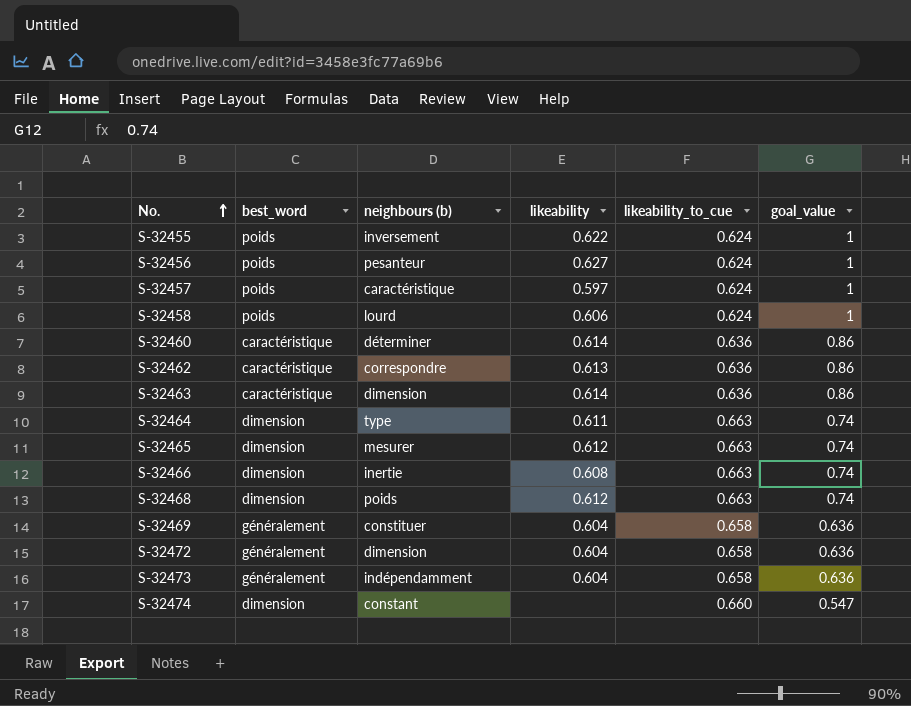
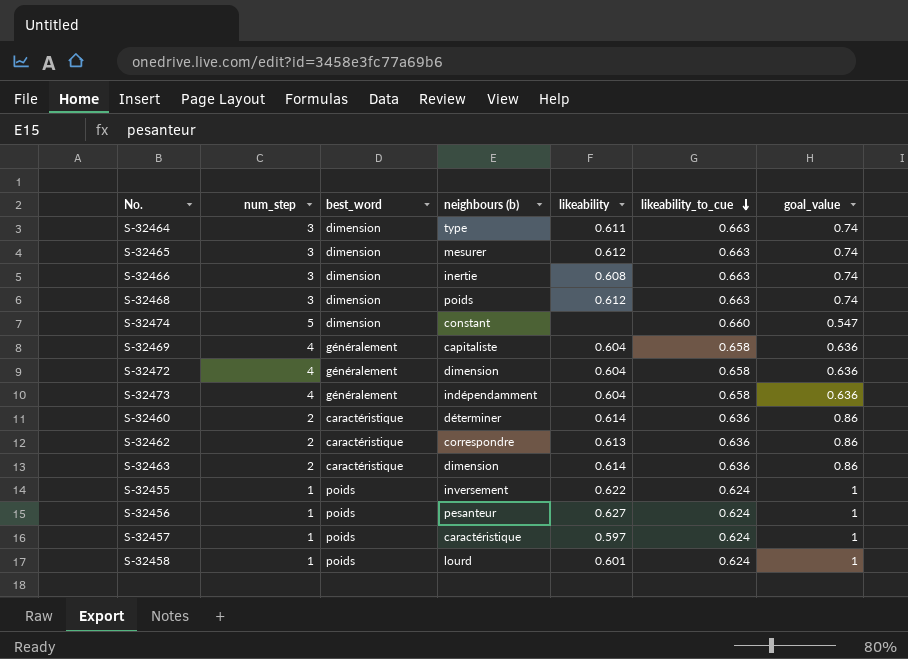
row order: No. ascending -> likeability_to_cue descending
column num_step | position: none -> 2
S-32469 | neighbours (b): constituer -> capitaliste
S-32458 | likeability: 0.606 -> 0.601

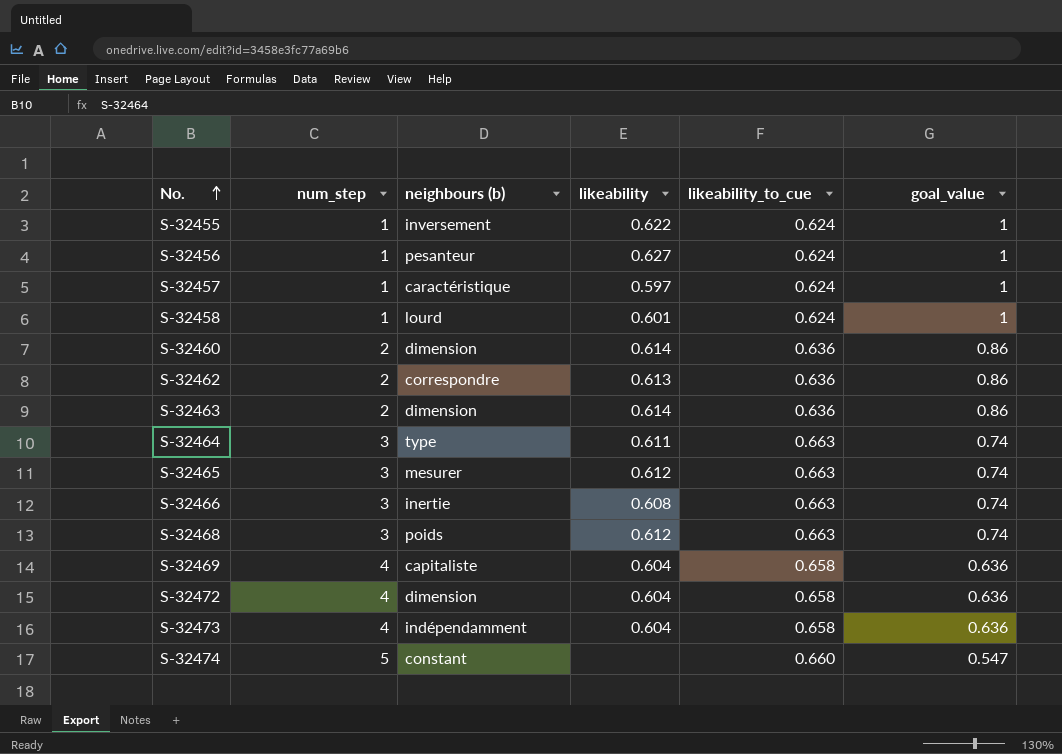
row order: likeability_to_cue descending -> No. ascending
column best_word | position: 3 -> none
S-32460 | neighbours (b): déterminer -> dimension

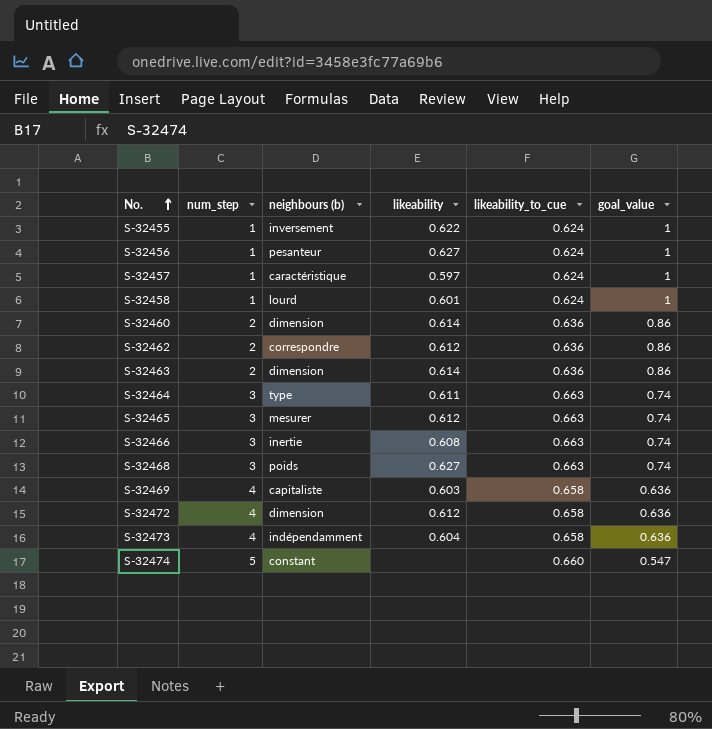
S-32462 | likeability: 0.613 -> 0.612
S-32468 | likeability: 0.612 -> 0.627
S-32469 | likeability: 0.604 -> 0.603
S-32472 | likeability: 0.604 -> 0.612

